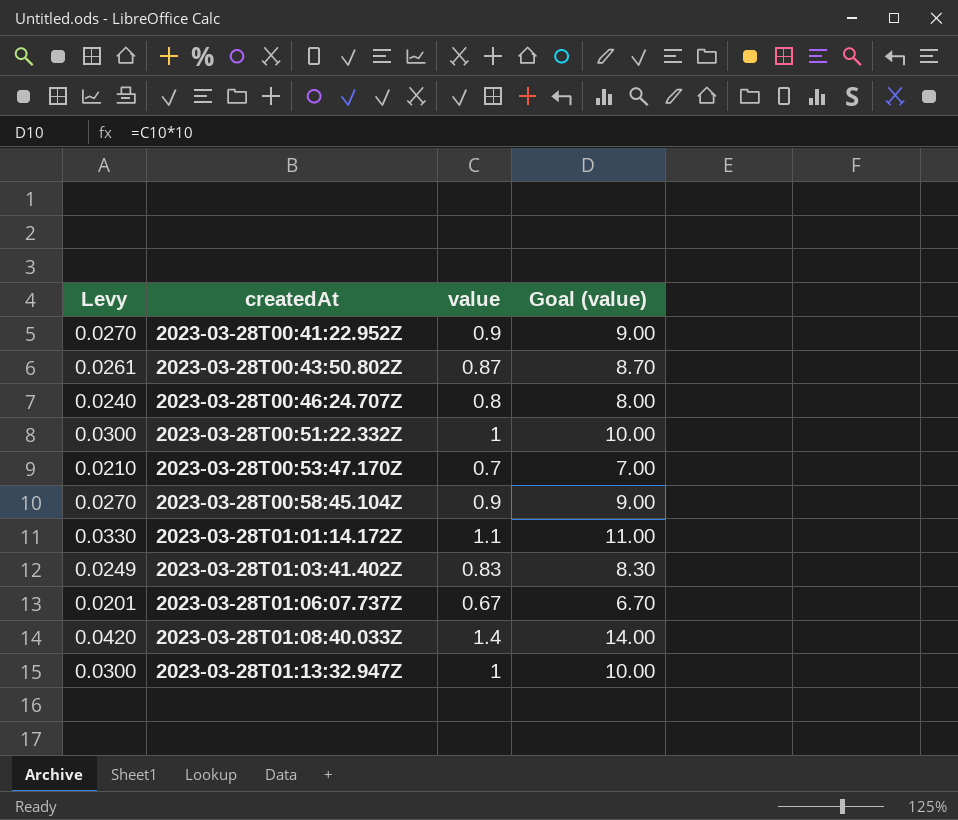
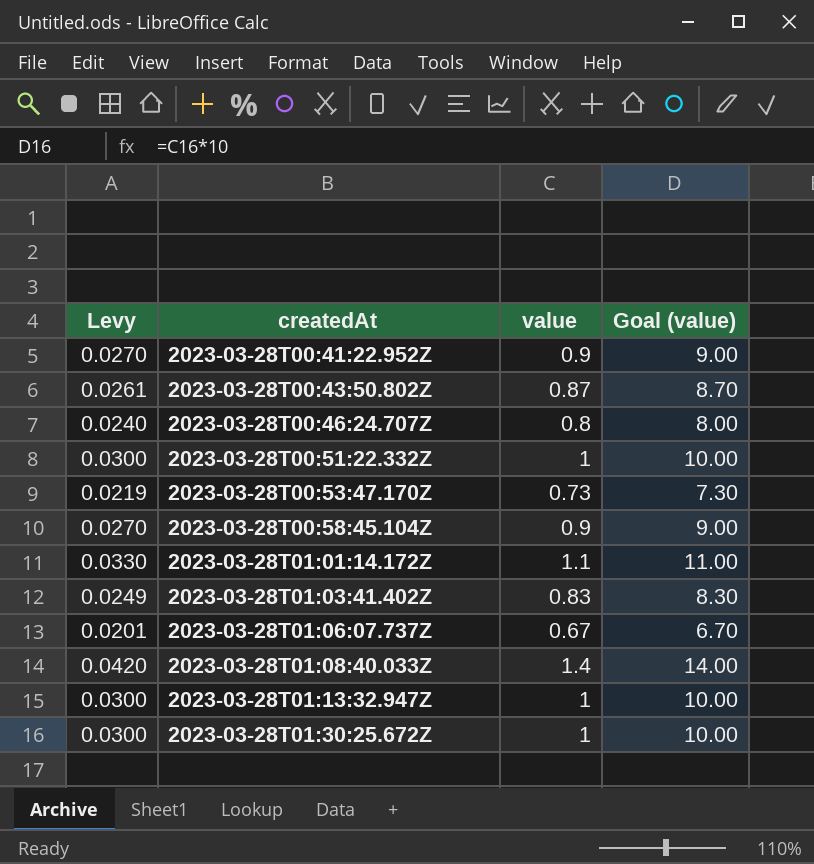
2023-03-28T00:53:47.170Z | Levy: 0.0210 -> 0.0219
2023-03-28T00:53:47.170Z | value: 0.7 -> 0.73
2023-03-28T00:53:47.170Z | Goal (value): 7.00 -> 7.30
row 2023-03-28T01:30:25.672Z: none -> 0.0300 | 1 | 10.00

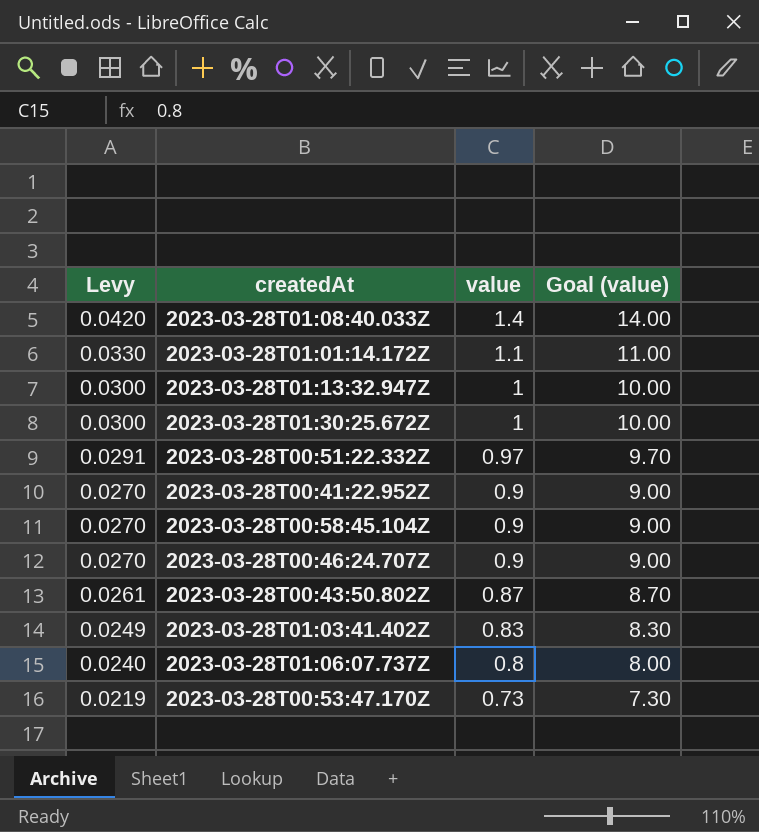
row order: createdAt ascending -> Levy descending
2023-03-28T00:51:22.332Z | Levy: 0.0300 -> 0.0291
2023-03-28T00:51:22.332Z | value: 1 -> 0.97
2023-03-28T00:51:22.332Z | Goal (value): 10.00 -> 9.70
2023-03-28T00:46:24.707Z | Levy: 0.0240 -> 0.0270
2023-03-28T00:46:24.707Z | value: 0.8 -> 0.9
2023-03-28T00:46:24.707Z | Goal (value): 8.00 -> 9.00
2023-03-28T01:06:07.737Z | Levy: 0.0201 -> 0.0240
2023-03-28T01:06:07.737Z | value: 0.67 -> 0.8
2023-03-28T01:06:07.737Z | Goal (value): 6.70 -> 8.00

